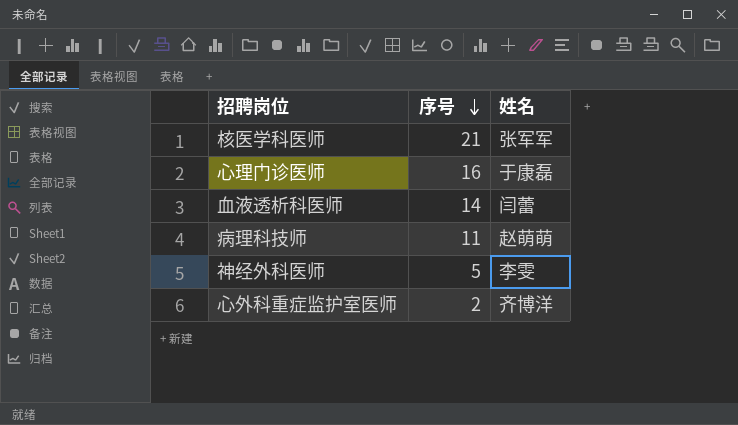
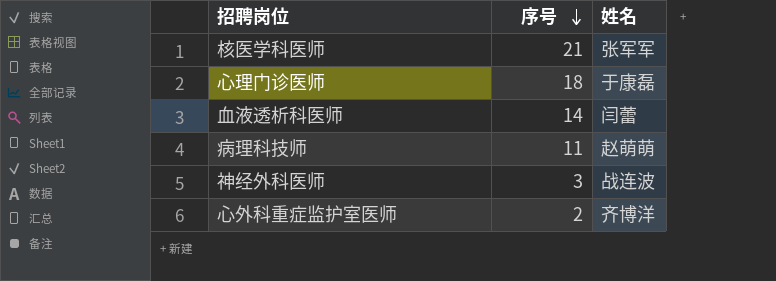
心理门诊医师 | 序号: 16 -> 18
神经外科医师 | 序号: 5 -> 3
神经外科医师 | 姓名: 李雯 -> 战连波

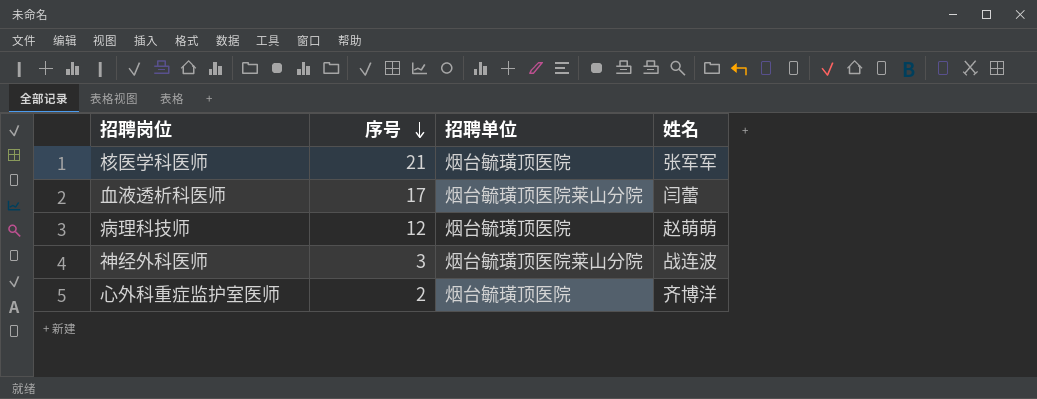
column 招聘单位 | position: none -> 3
row 心理门诊医师: 18 | 于康磊 -> none
血液透析科医师 | 序号: 14 -> 17
病理科技师 | 序号: 11 -> 12

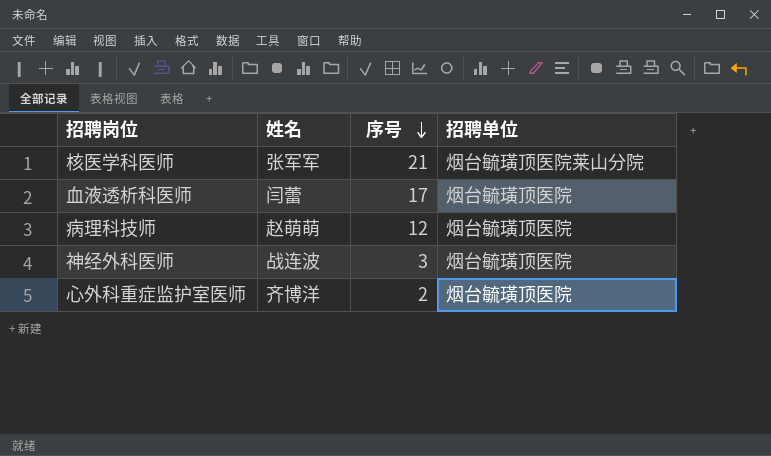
column 姓名 | position: 4 -> 2
核医学科医师 | 招聘单位: 烟台毓璜顶医院 -> 烟台毓璜顶医院莱山分院
血液透析科医师 | 招聘单位: 烟台毓璜顶医院莱山分院 -> 烟台毓璜顶医院
神经外科医师 | 招聘单位: 烟台毓璜顶医院莱山分院 -> 烟台毓璜顶医院

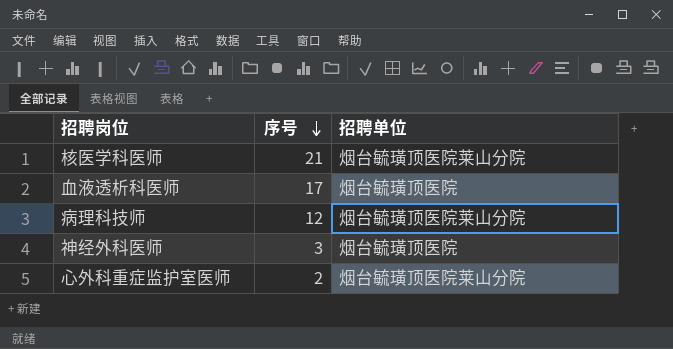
column 姓名 | position: 2 -> none
病理科技师 | 招聘单位: 烟台毓璜顶医院 -> 烟台毓璜顶医院莱山分院
心外科重症监护室医师 | 招聘单位: 烟台毓璜顶医院 -> 烟台毓璜顶医院莱山分院

